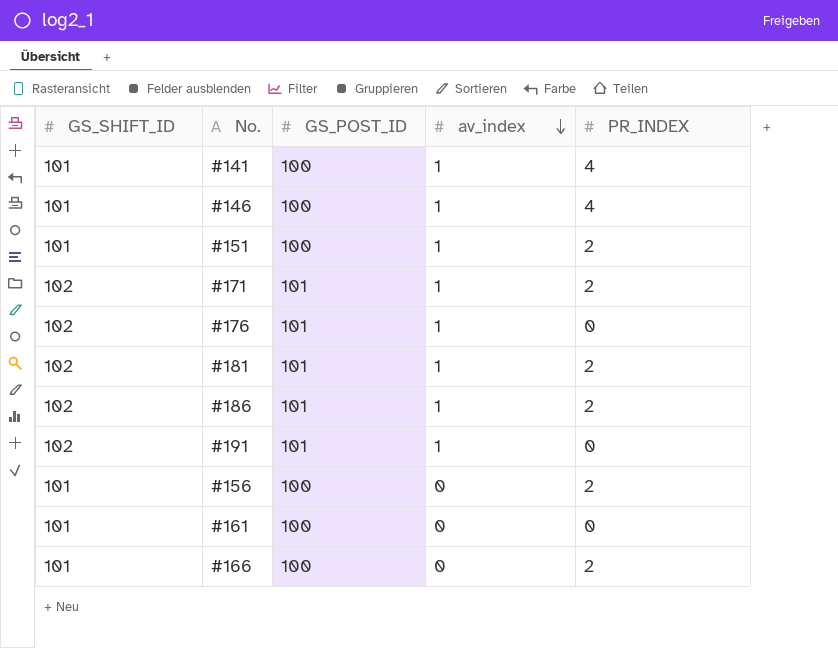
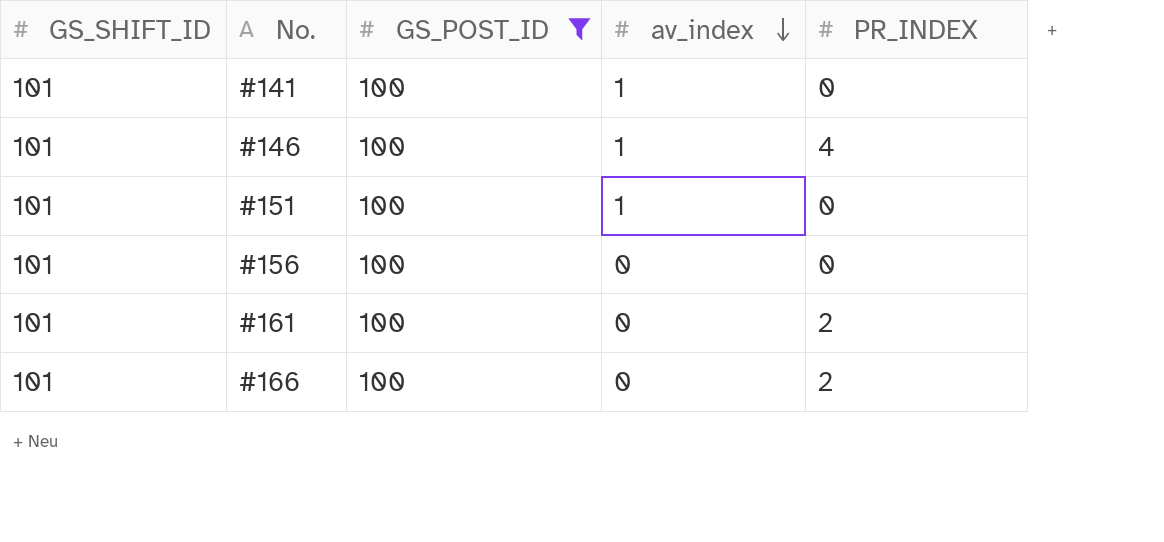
filter: none -> GS_POST_ID = 100
#141 | PR_INDEX: 4 -> 0
#151 | PR_INDEX: 2 -> 0
#156 | PR_INDEX: 2 -> 0
#161 | PR_INDEX: 0 -> 2

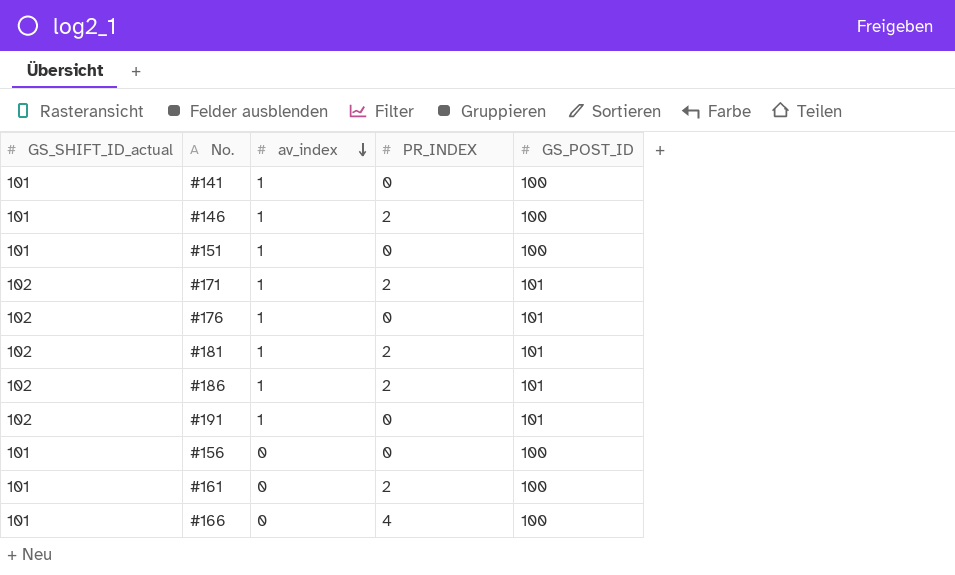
filter: GS_POST_ID = 100 -> none
column name: GS_SHIFT_ID -> GS_SHIFT_ID_actual
column GS_POST_ID | position: 3 -> 5
#146 | PR_INDEX: 4 -> 2
#166 | PR_INDEX: 2 -> 4

